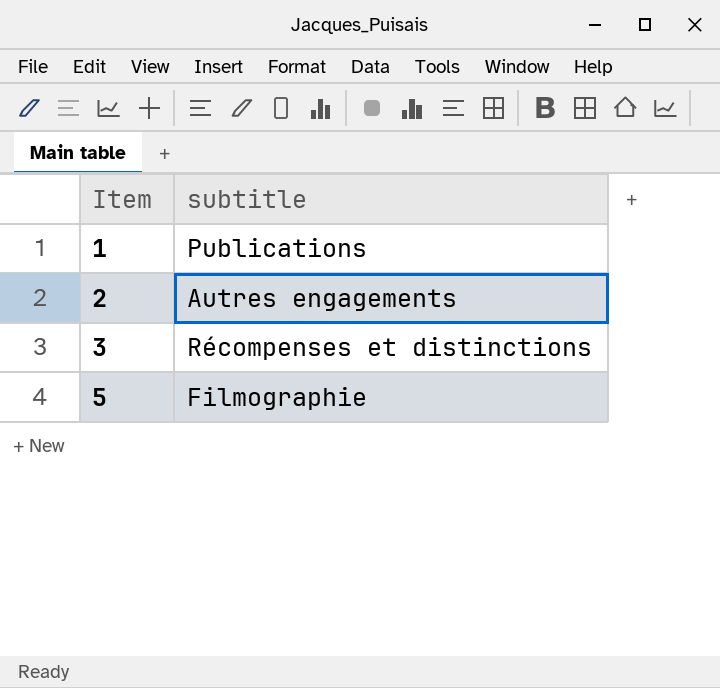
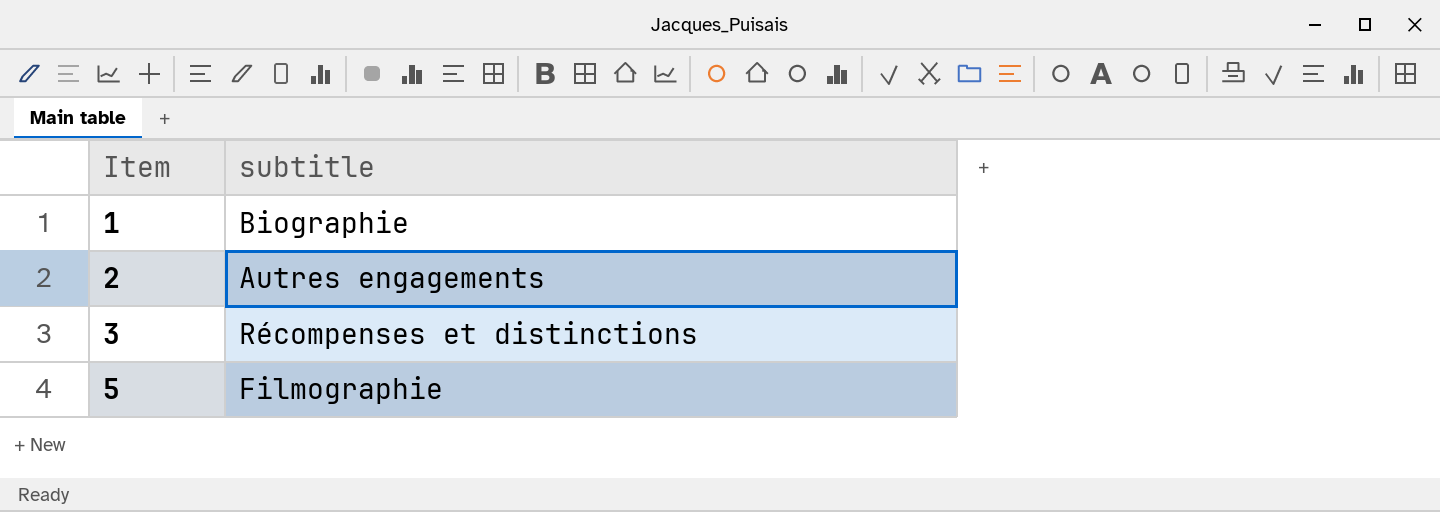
1 | subtitle: Publications -> Biographie

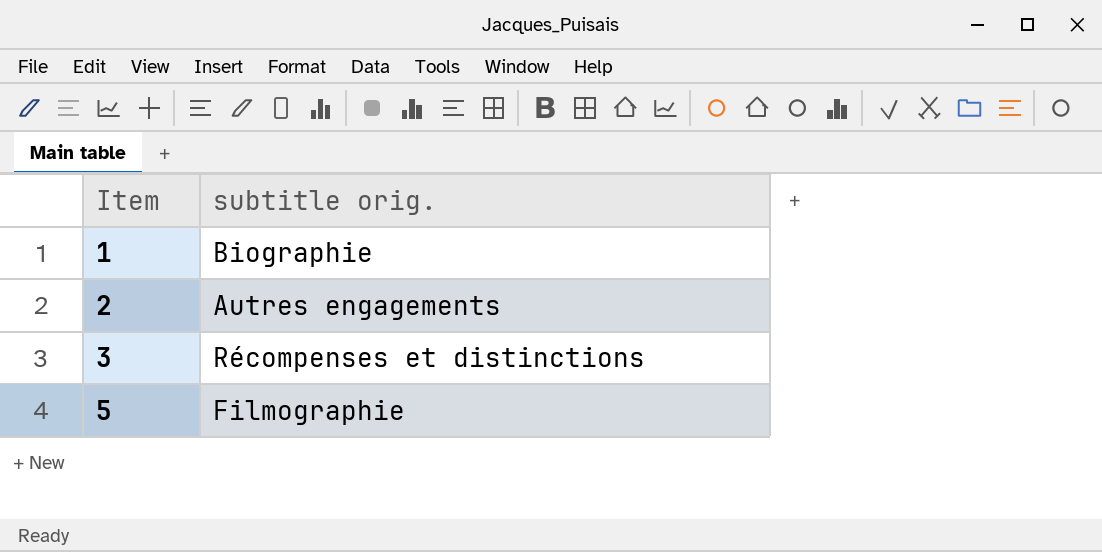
column name: subtitle -> subtitle orig.

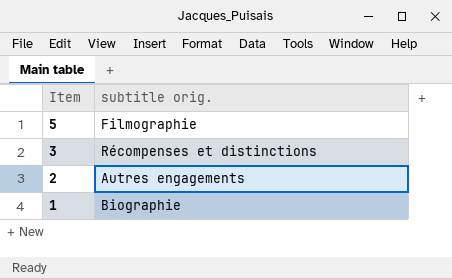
row order: Item ascending -> Item descending

